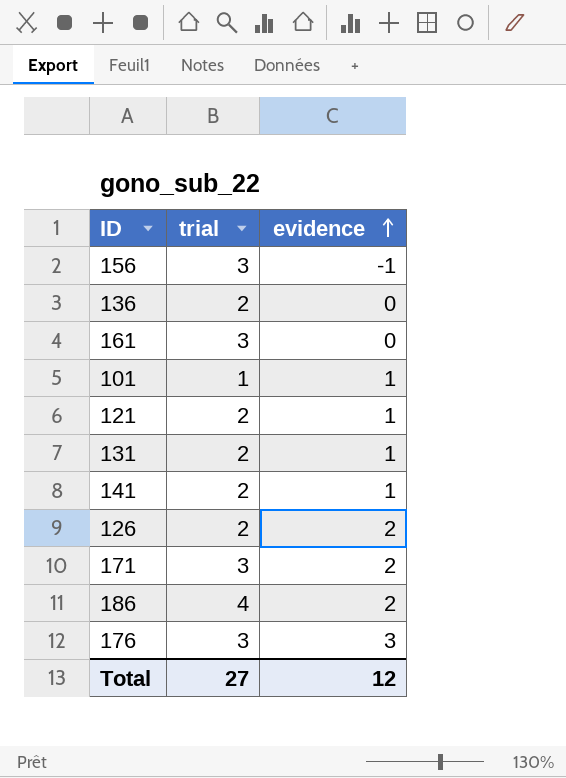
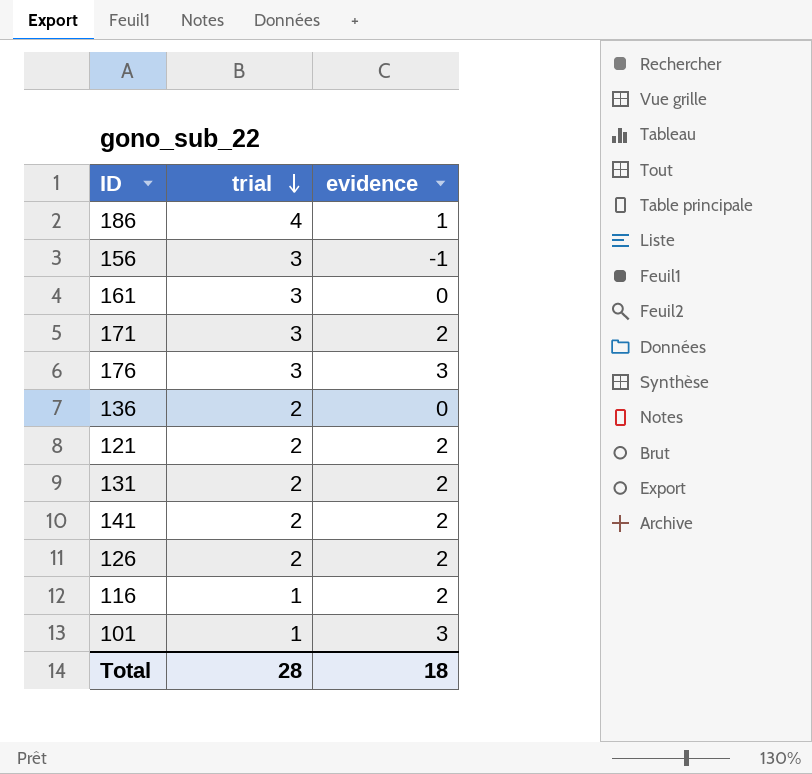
row order: evidence ascending -> trial descending
186 | evidence: 2 -> 1
121 | evidence: 1 -> 2
131 | evidence: 1 -> 2
141 | evidence: 1 -> 2
row 116: none -> 1 | 2
101 | evidence: 1 -> 3
Total | trial: 27 -> 28
Total | evidence: 12 -> 18

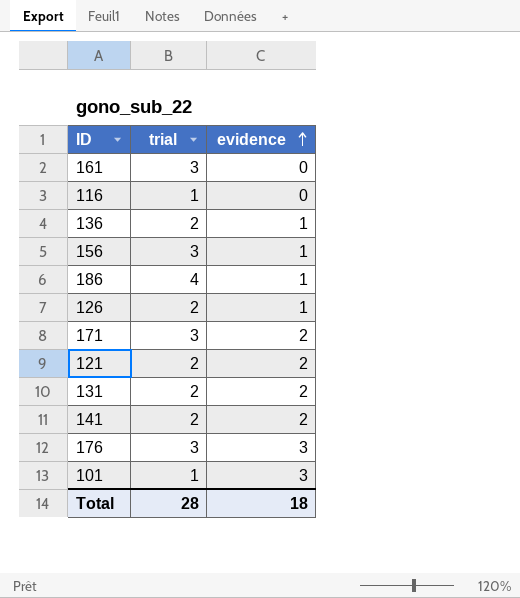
row order: trial descending -> evidence ascending
116 | evidence: 2 -> 0
136 | evidence: 0 -> 1
156 | evidence: -1 -> 1
126 | evidence: 2 -> 1

